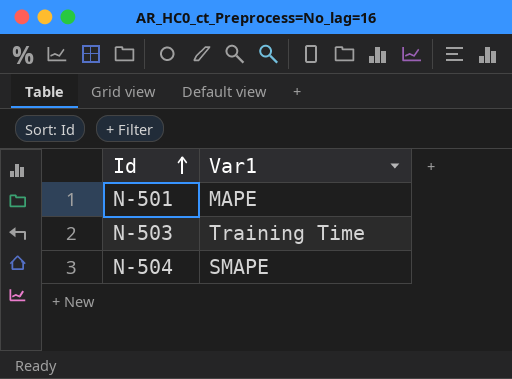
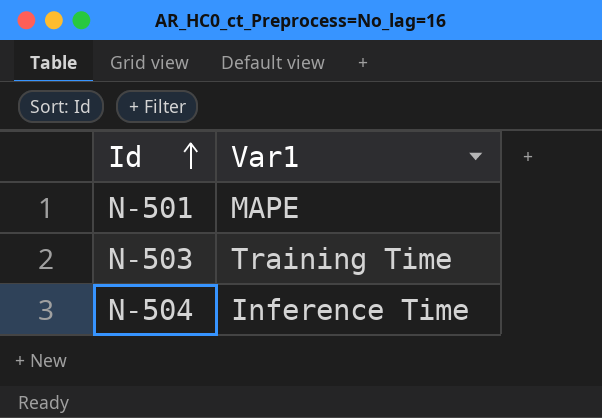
N-504 | Var1: SMAPE -> Inference Time

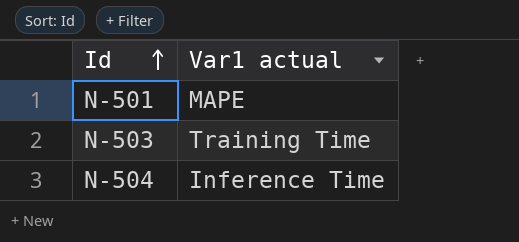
column name: Var1 -> Var1 actual

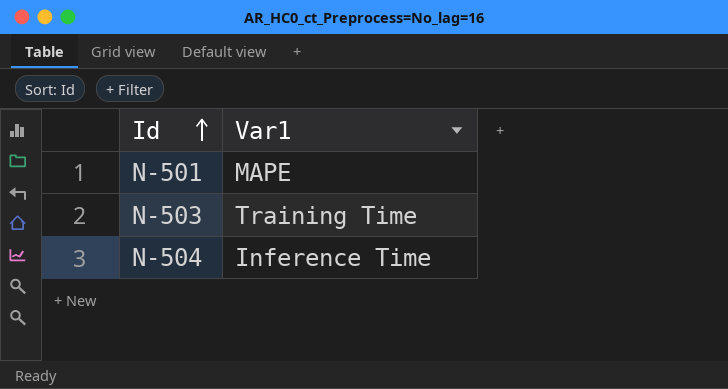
column name: Var1 actual -> Var1

